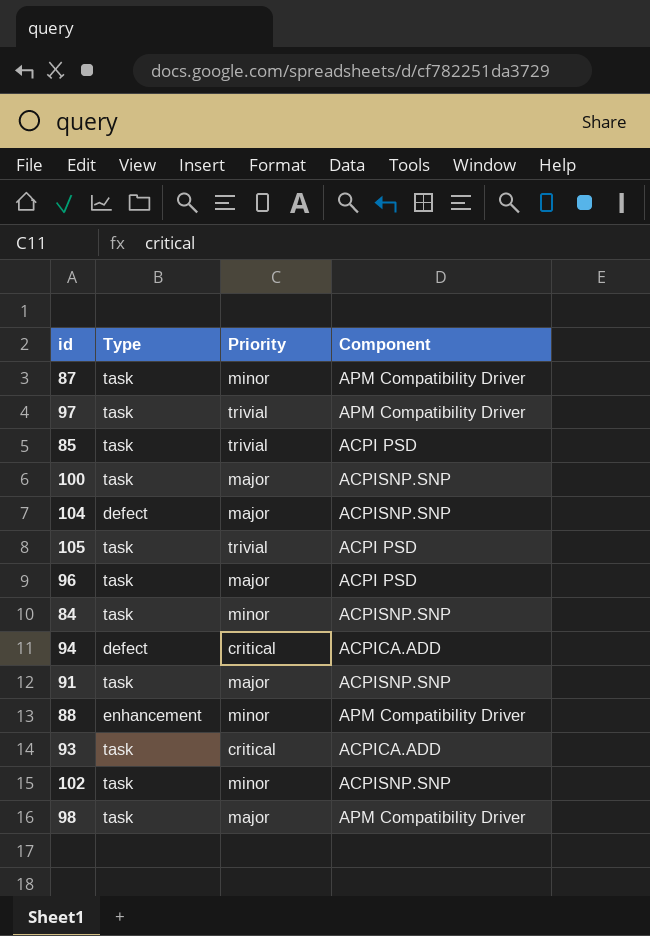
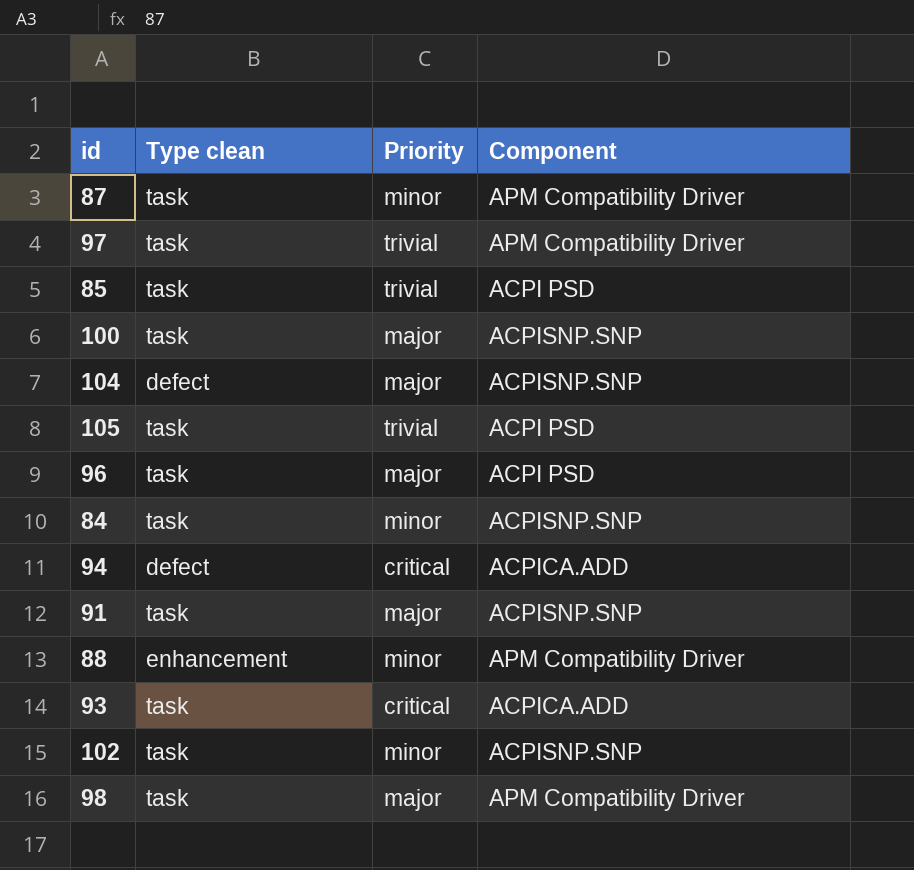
column name: Type -> Type clean

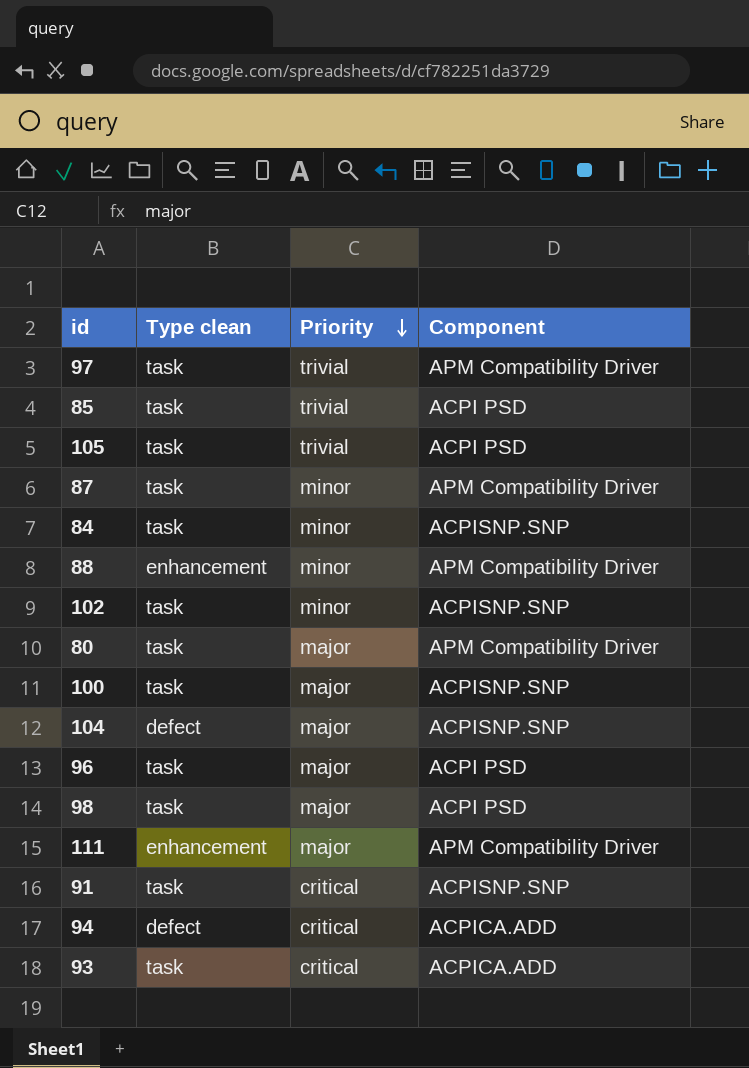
row order: none -> Priority descending
row 80: none -> task | major | APM Compatibility Driver
98 | Component: APM Compatibility Driver -> ACPI PSD
row 111: none -> enhancement | major | APM Compatibility Driver
91 | Priority: major -> critical

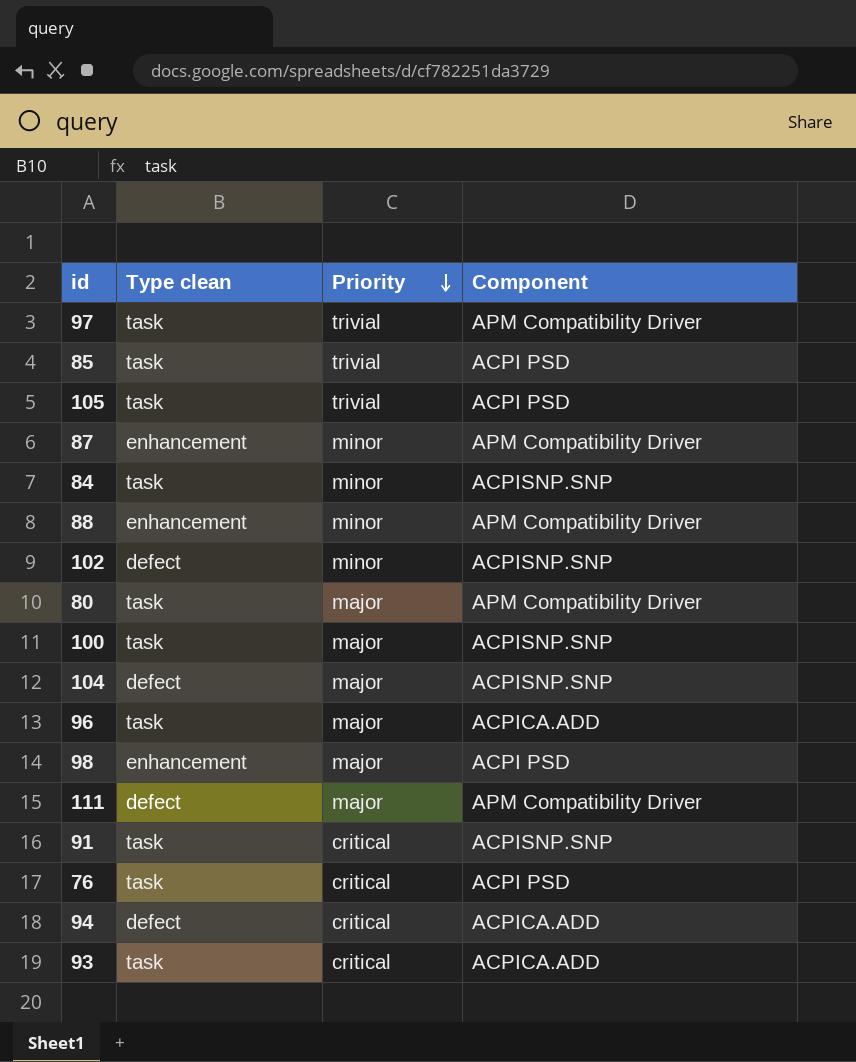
87 | Type clean: task -> enhancement
102 | Type clean: task -> defect
96 | Component: ACPI PSD -> ACPICA.ADD
98 | Type clean: task -> enhancement
111 | Type clean: enhancement -> defect
row 76: none -> task | critical | ACPI PSD

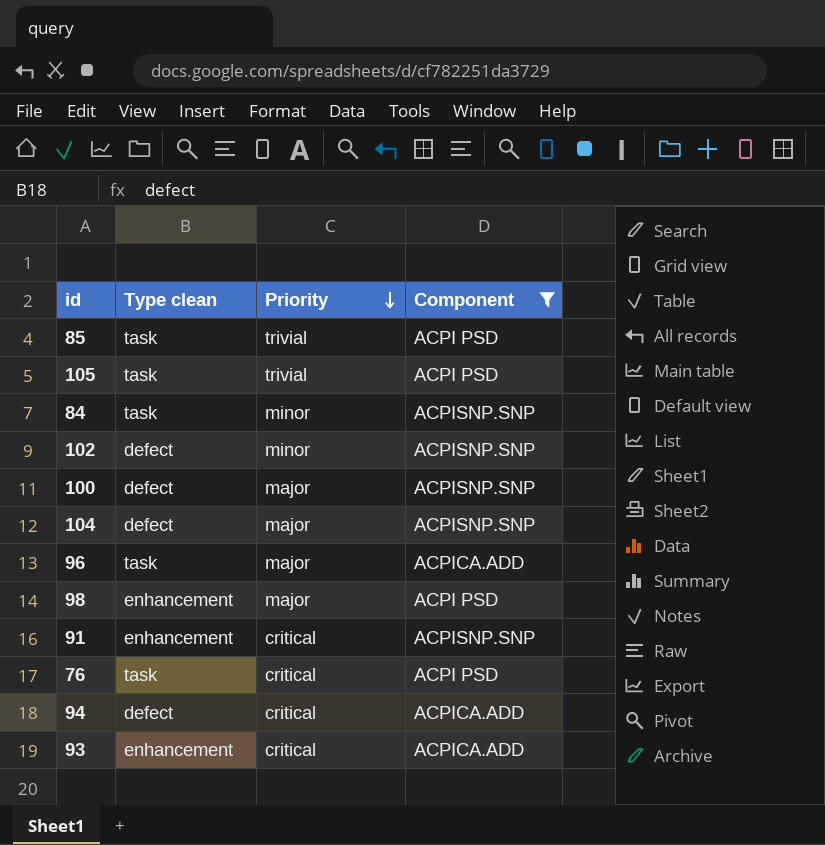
filter: none -> Component != APM Compatibility Driver
100 | Type clean: task -> defect
91 | Type clean: task -> enhancement
93 | Type clean: task -> enhancement

